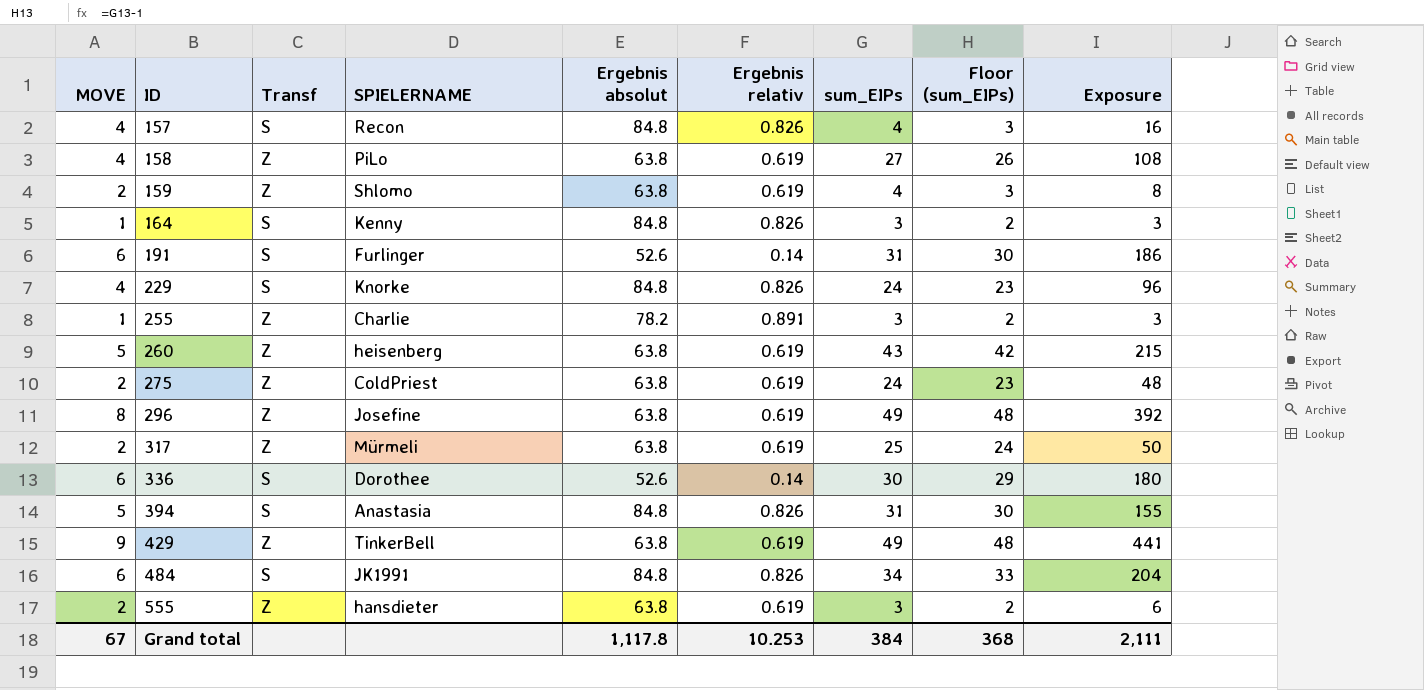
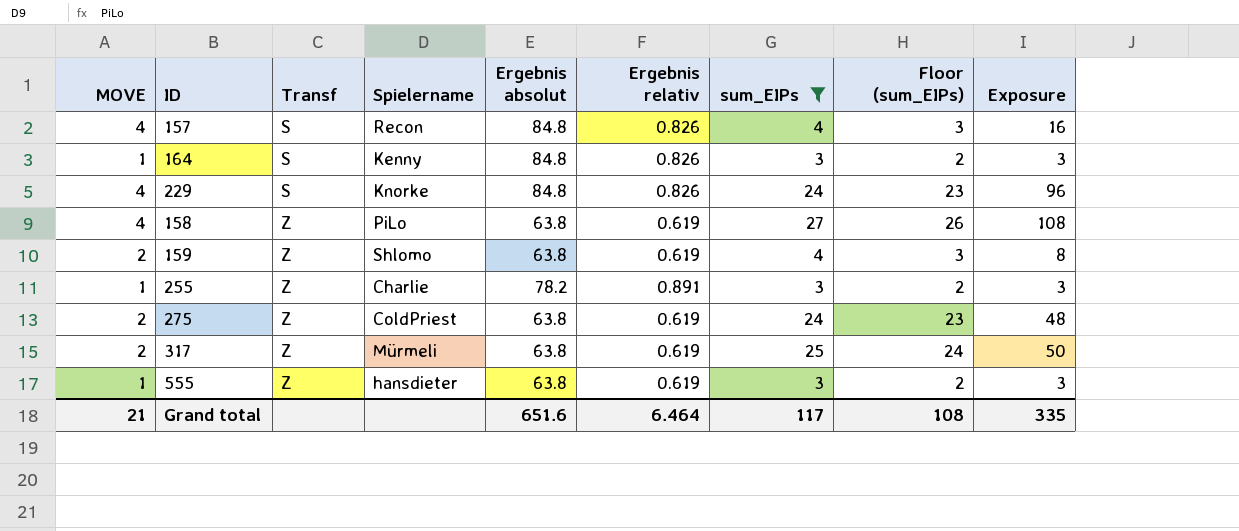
filter: none -> sum_EIPs <= 27
row order: ID ascending -> Transf ascending
column name: SPIELERNAME -> Spielername
555 | MOVE: 2 -> 1
555 | Exposure: 6 -> 3
Grand total | MOVE: 67 -> 21
Grand total | Ergebnis absolut: 1,117.8 -> 651.6
Grand total | Ergebnis relativ: 10.253 -> 6.464
Grand total | sum_EIPs: 384 -> 117
Grand total | Floor (sum_EIPs): 368 -> 108
Grand total | Exposure: 2,111 -> 335

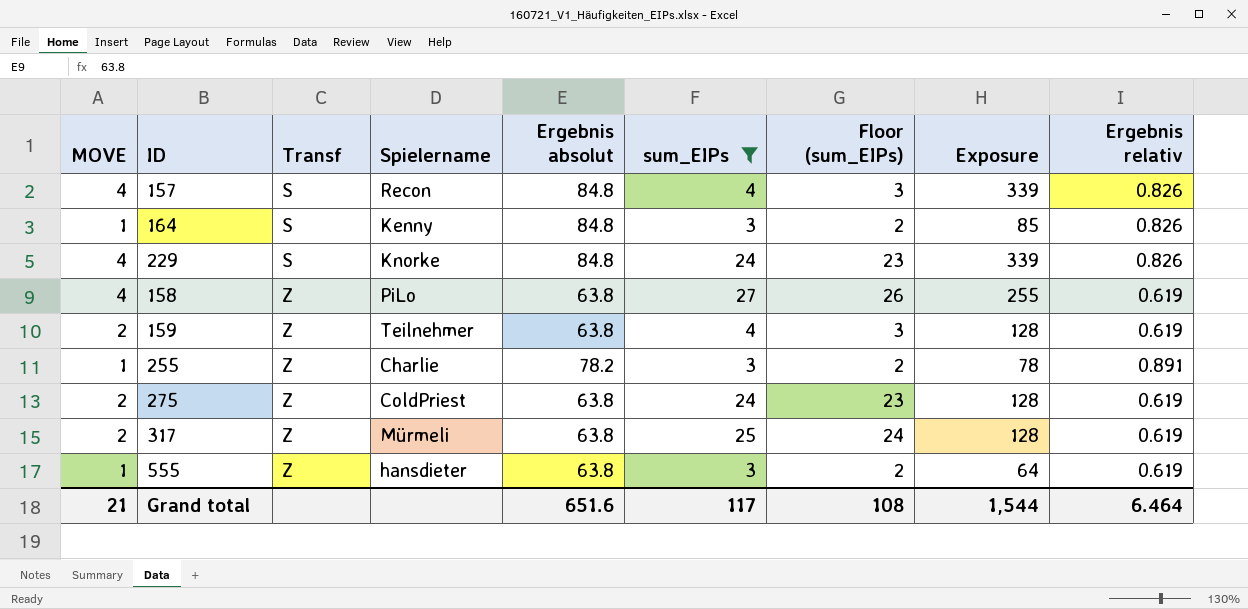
column Exposure | formula: [MOVE] * [sum_EIPs] -> [MOVE] * [Ergebnis absolut]
column Ergebnis relativ | position: 6 -> 9
159 | Spielername: Shlomo -> Teilnehmer
Grand total | Exposure: 335 -> 1,544

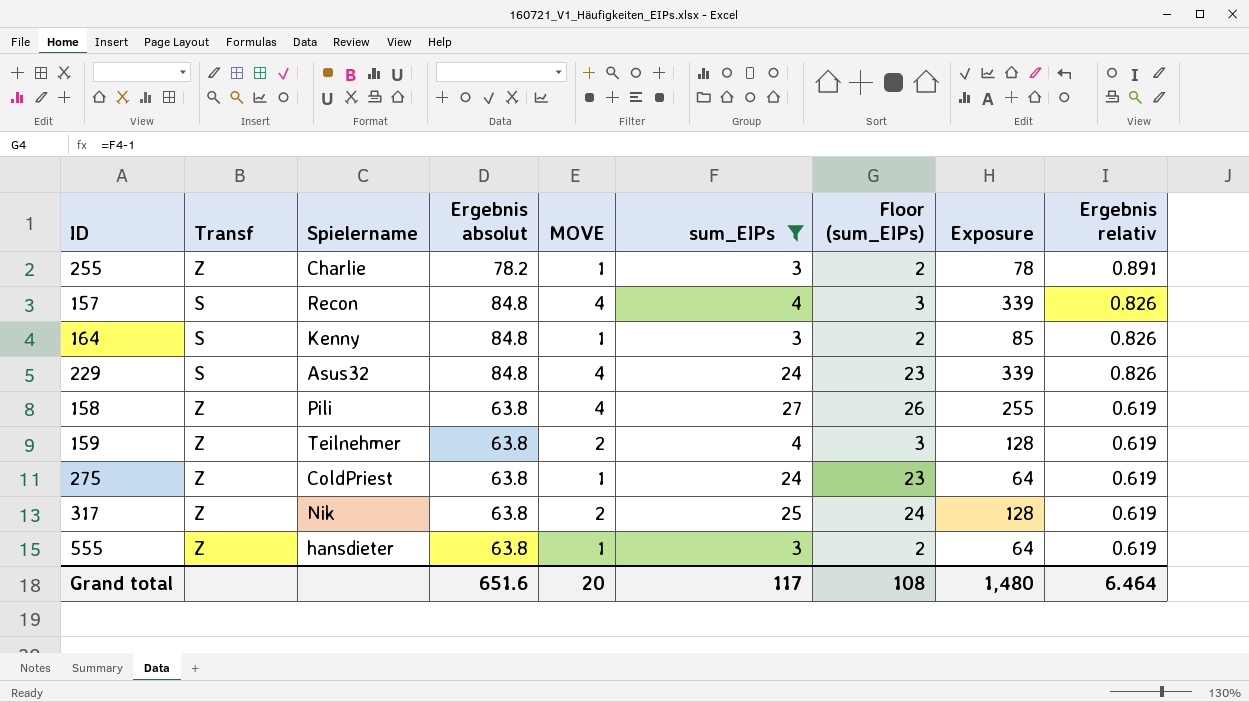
row order: Transf ascending -> Ergebnis relativ descending
column MOVE | position: 1 -> 5
229 | Spielername: Knorke -> Asus32
158 | Spielername: PiLo -> Pili
275 | MOVE: 2 -> 1
275 | Exposure: 128 -> 64
317 | Spielername: Mürmeli -> Nik
Grand total | MOVE: 21 -> 20
Grand total | Exposure: 1,544 -> 1,480

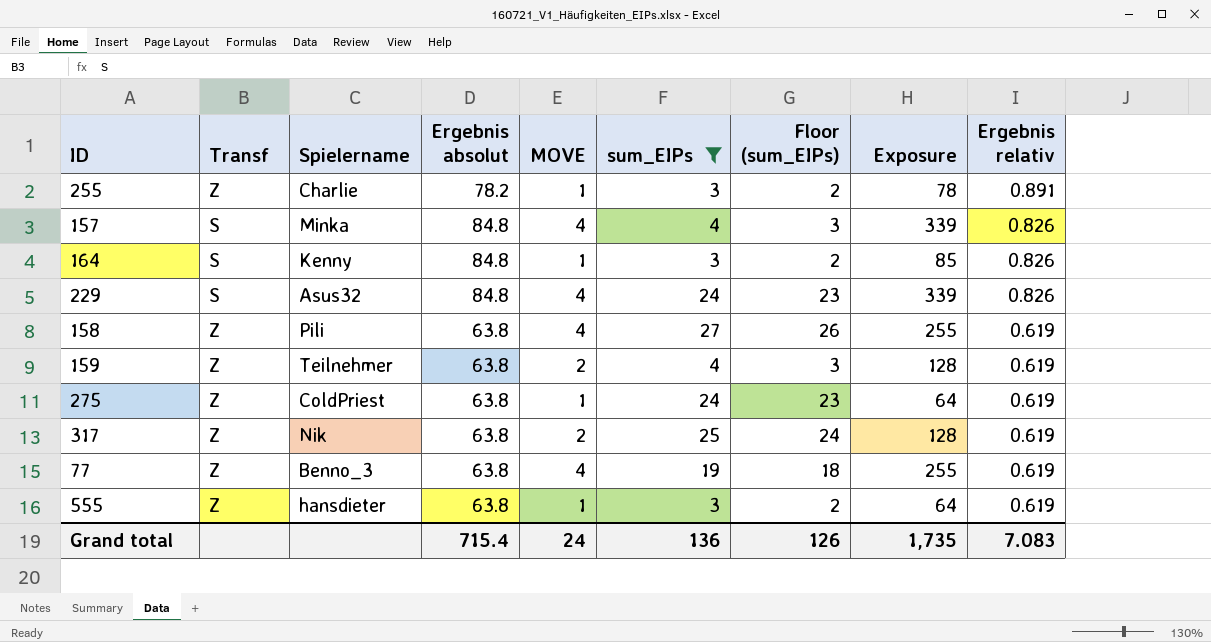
157 | Spielername: Recon -> Minka
row 77: none -> Z | Benno_3 | 63.8 | 4 | 19 | 18 | 255 | 0.619
Grand total | Ergebnis absolut: 651.6 -> 715.4
Grand total | MOVE: 20 -> 24
Grand total | sum_EIPs: 117 -> 136
Grand total | Floor (sum_EIPs): 108 -> 126
Grand total | Exposure: 1,480 -> 1,735
Grand total | Ergebnis relativ: 6.464 -> 7.083

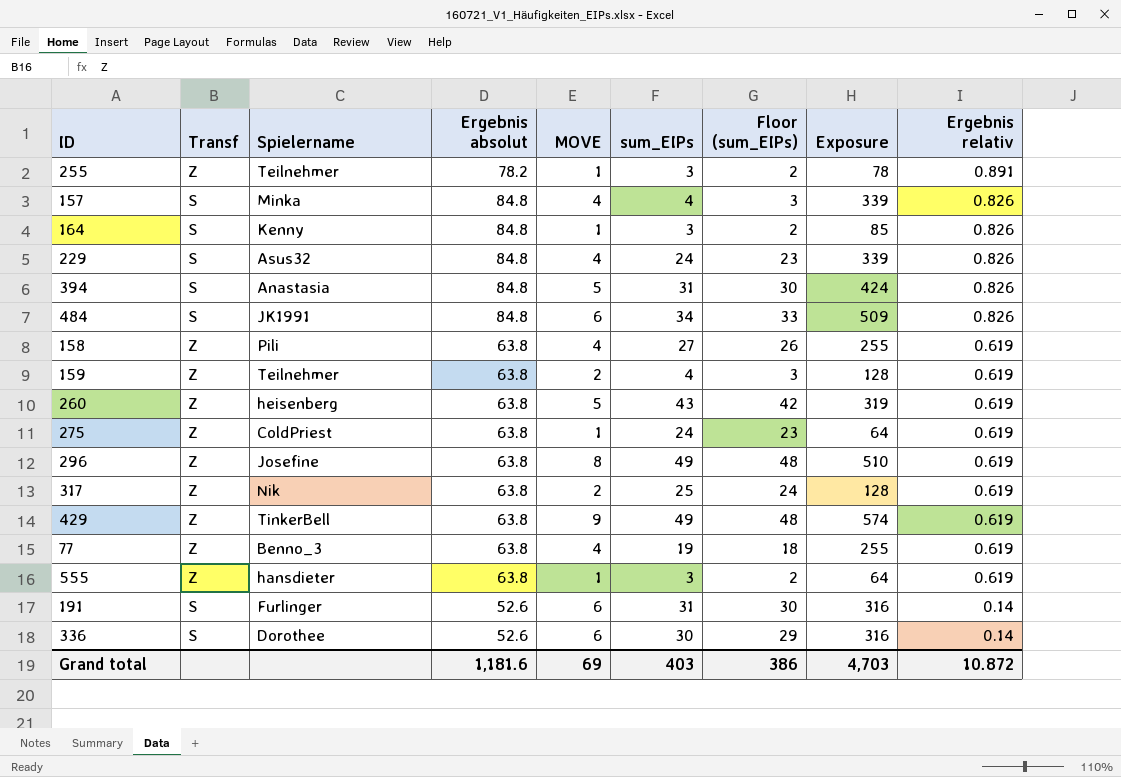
filter: sum_EIPs <= 27 -> none
255 | Spielername: Charlie -> Teilnehmer
Grand total | Ergebnis absolut: 715.4 -> 1,181.6
Grand total | MOVE: 24 -> 69
Grand total | sum_EIPs: 136 -> 403
Grand total | Floor (sum_EIPs): 126 -> 386
Grand total | Exposure: 1,735 -> 4,703
Grand total | Ergebnis relativ: 7.083 -> 10.872

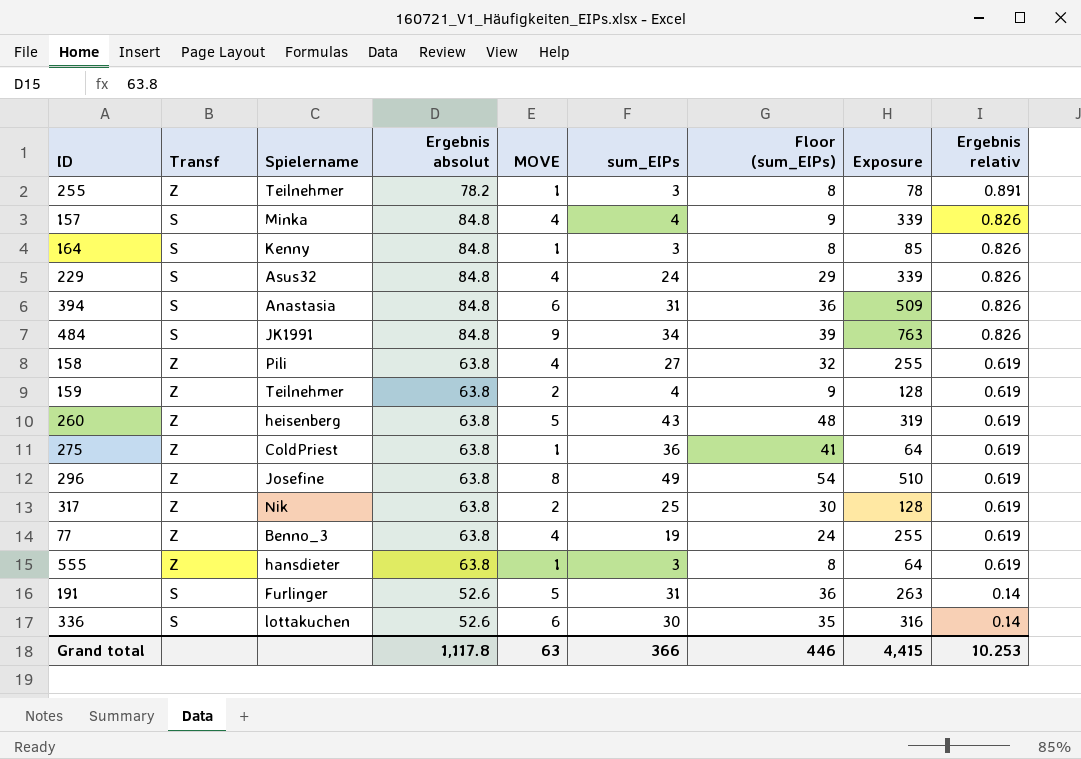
column Floor (sum_EIPs) | formula: [sum_EIPs] - 1 -> [sum_EIPs] + 5
row 429: Z | TinkerBell | 63.8 | 9 | 49 | 48 | 574 | 0.619 -> none
394 | MOVE: 5 -> 6
394 | Exposure: 424 -> 509
484 | MOVE: 6 -> 9
484 | Exposure: 509 -> 763
275 | sum_EIPs: 24 -> 36
191 | MOVE: 6 -> 5
191 | Exposure: 316 -> 263
336 | Spielername: Dorothee -> lottakuchen
Grand total | Ergebnis absolut: 1,181.6 -> 1,117.8
Grand total | MOVE: 69 -> 63
Grand total | sum_EIPs: 403 -> 366
Grand total | Floor (sum_EIPs): 386 -> 446
Grand total | Exposure: 4,703 -> 4,415
Grand total | Ergebnis relativ: 10.872 -> 10.253

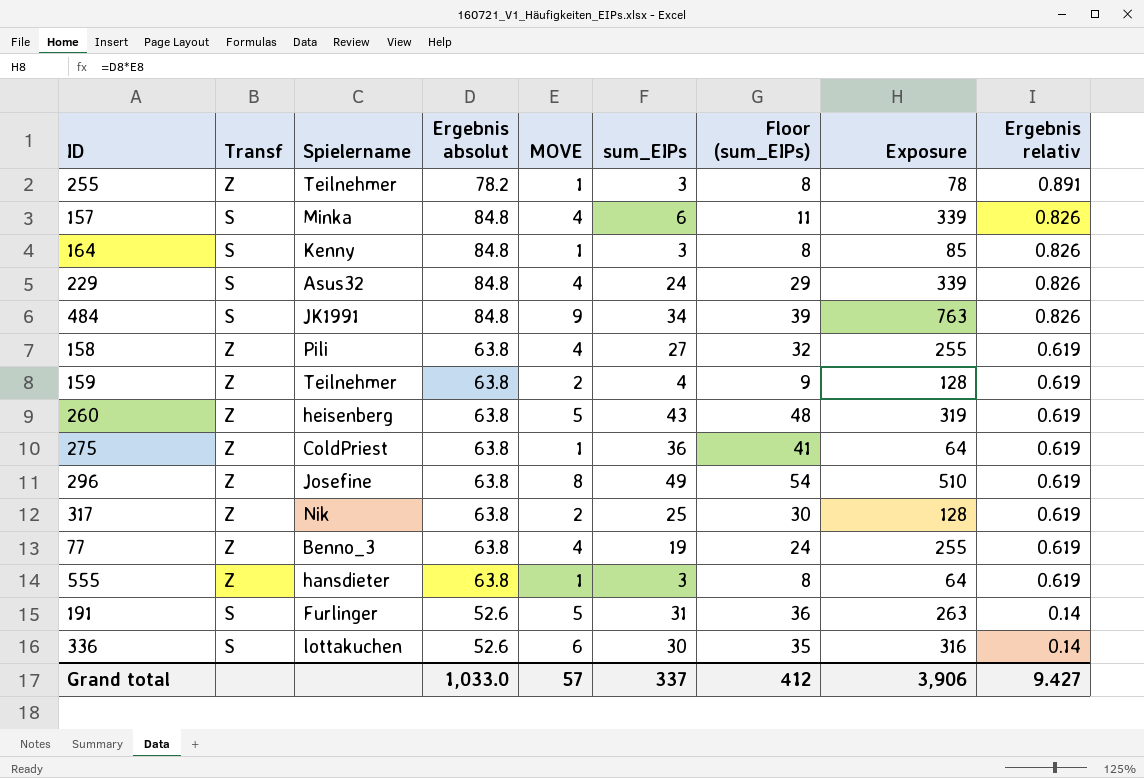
row 394: S | Anastasia | 84.8 | 6 | 31 | 36 | 509 | 0.826 -> none
157 | sum_EIPs: 4 -> 6
157 | Floor (sum_EIPs): 9 -> 11
Grand total | Ergebnis absolut: 1,117.8 -> 1,033.0
Grand total | MOVE: 63 -> 57
Grand total | sum_EIPs: 366 -> 337
Grand total | Floor (sum_EIPs): 446 -> 412
Grand total | Exposure: 4,415 -> 3,906
Grand total | Ergebnis relativ: 10.253 -> 9.427

